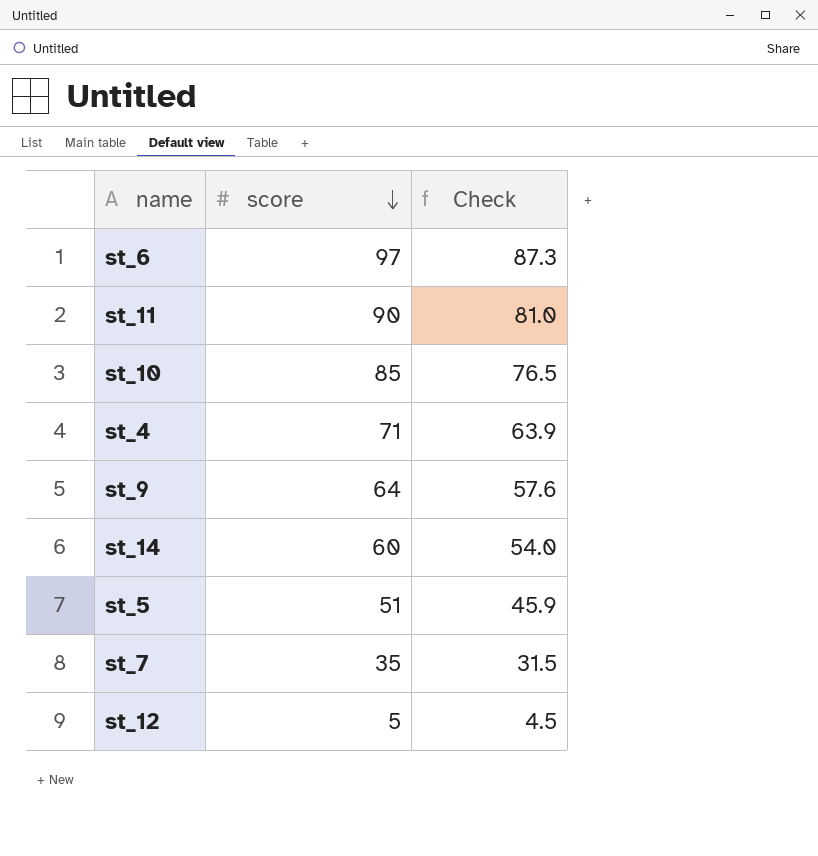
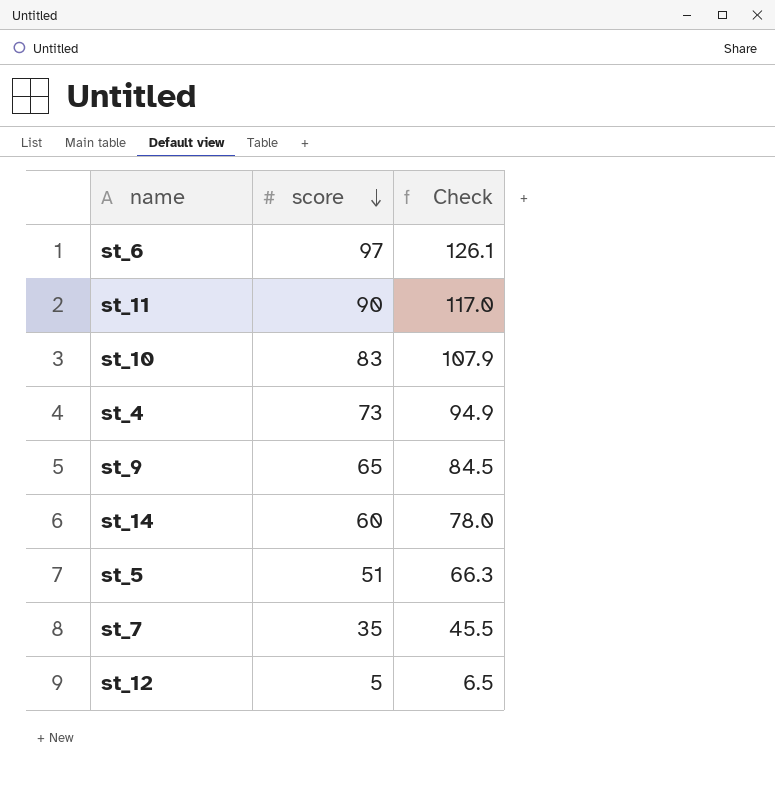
column Check | formula: [score] * 0.9 -> [score] * 1.3
st_10 | score: 85 -> 83
st_4 | score: 71 -> 73
st_9 | score: 64 -> 65

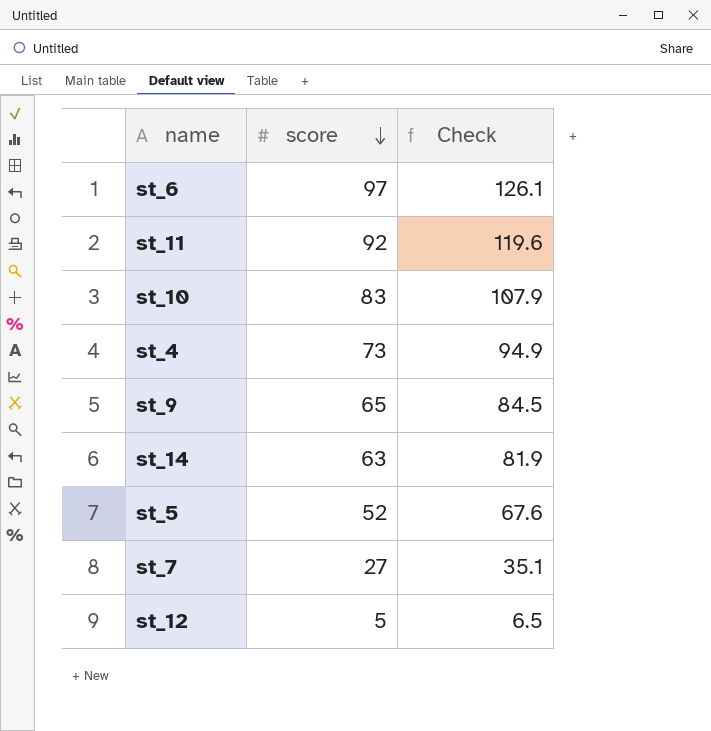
st_11 | score: 90 -> 92
st_11 | Check: 117.0 -> 119.6
st_14 | score: 60 -> 63
st_14 | Check: 78.0 -> 81.9
st_5 | score: 51 -> 52
st_5 | Check: 66.3 -> 67.6
st_7 | score: 35 -> 27
st_7 | Check: 45.5 -> 35.1

